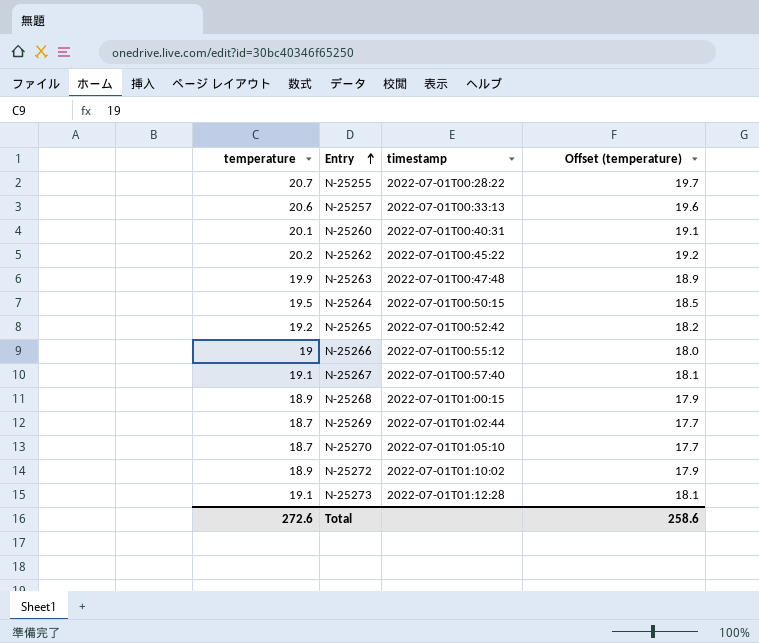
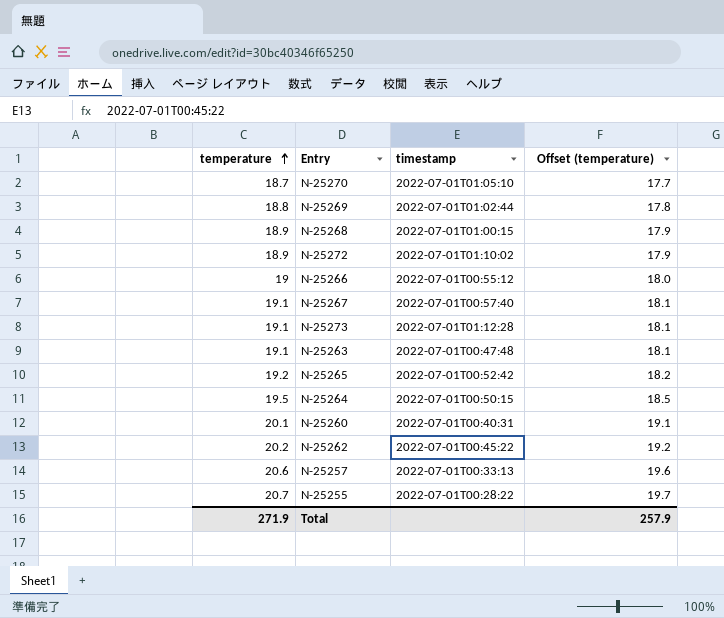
row order: Entry ascending -> temperature ascending
N-25269 | temperature: 18.7 -> 18.8
N-25269 | Offset (temperature): 17.7 -> 17.8
N-25263 | temperature: 19.9 -> 19.1
N-25263 | Offset (temperature): 18.9 -> 18.1
Total | temperature: 272.6 -> 271.9
Total | Offset (temperature): 258.6 -> 257.9

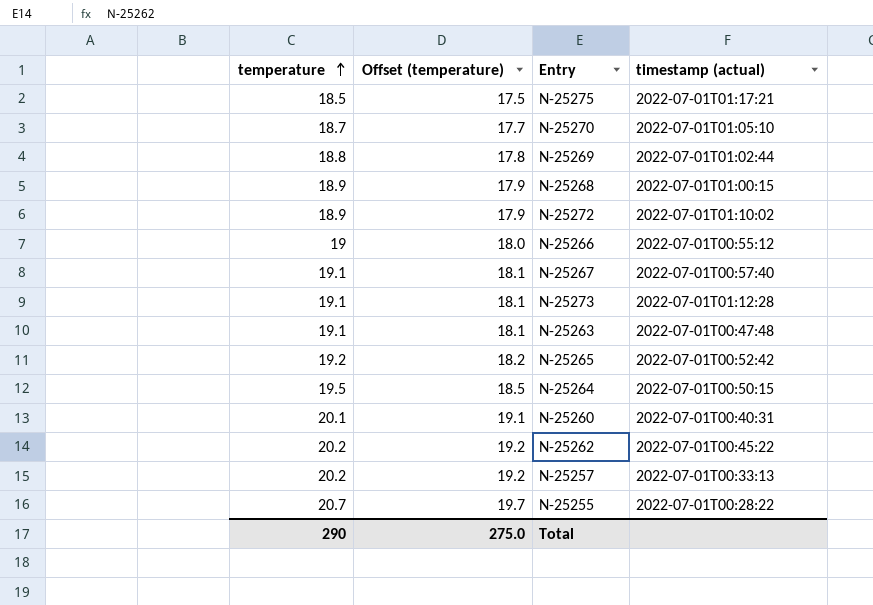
column Offset (temperature) | position: 4 -> 2
column name: timestamp -> timestamp (actual)
row N-25275: none -> 18.5 | 17.5 | 2022-07-01T01:17:21
N-25257 | temperature: 20.6 -> 20.2
N-25257 | Offset (temperature): 19.6 -> 19.2
Total | temperature: 271.9 -> 290
Total | Offset (temperature): 257.9 -> 275.0

